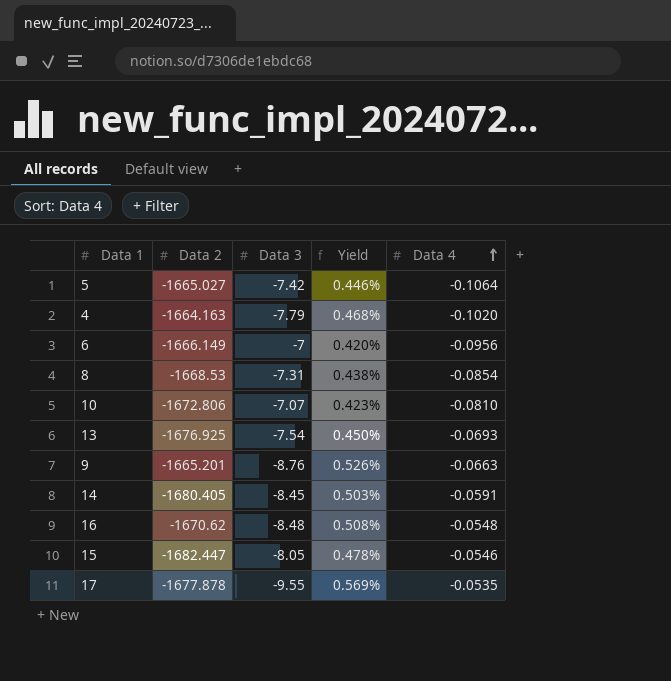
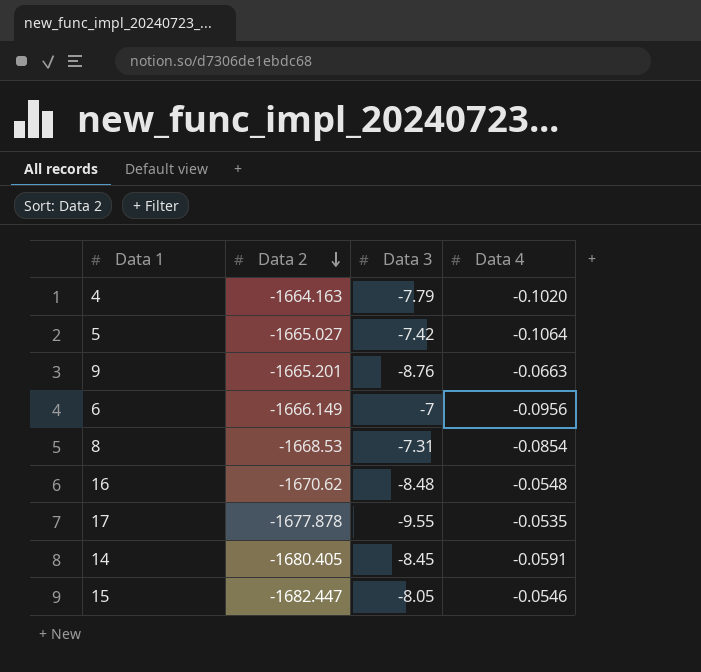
row order: Data 4 ascending -> Data 2 descending
column Yield | formula: [Data 3] / [Data 2] -> none
row 10: -1672.806 | -7.07 | 0.423% | -0.0810 -> none
row 13: -1676.925 | -7.54 | 0.450% | -0.0693 -> none

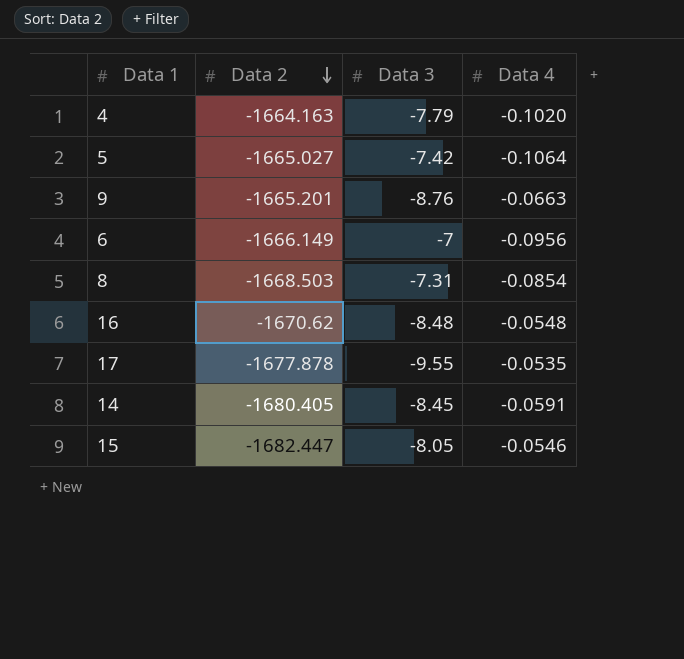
8 | Data 2: -1668.53 -> -1668.503

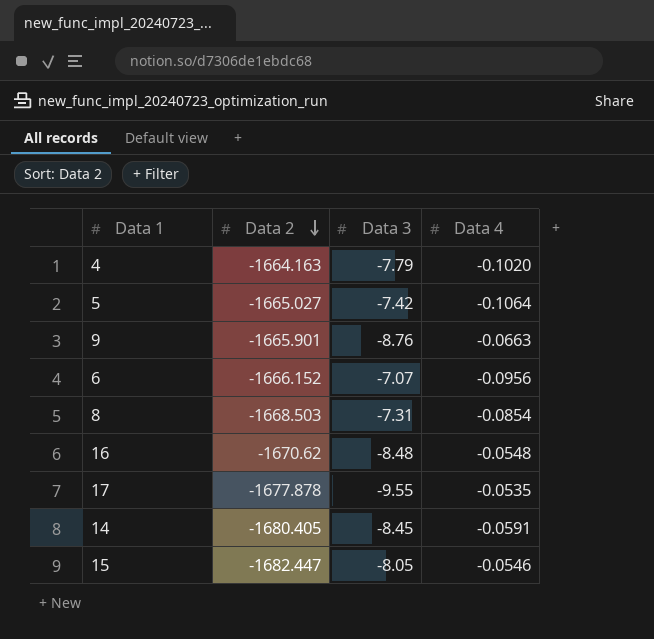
9 | Data 2: -1665.201 -> -1665.901
6 | Data 2: -1666.149 -> -1666.152
6 | Data 3: -7 -> -7.07

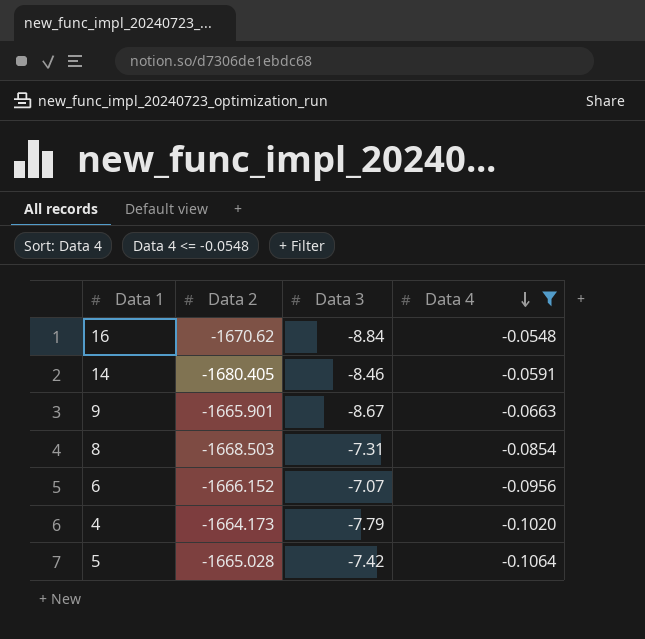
filter: none -> Data 4 <= -0.0548
row order: Data 2 descending -> Data 4 descending
16 | Data 3: -8.48 -> -8.84
14 | Data 3: -8.45 -> -8.46
9 | Data 3: -8.76 -> -8.67
4 | Data 2: -1664.163 -> -1664.173
5 | Data 2: -1665.027 -> -1665.028

